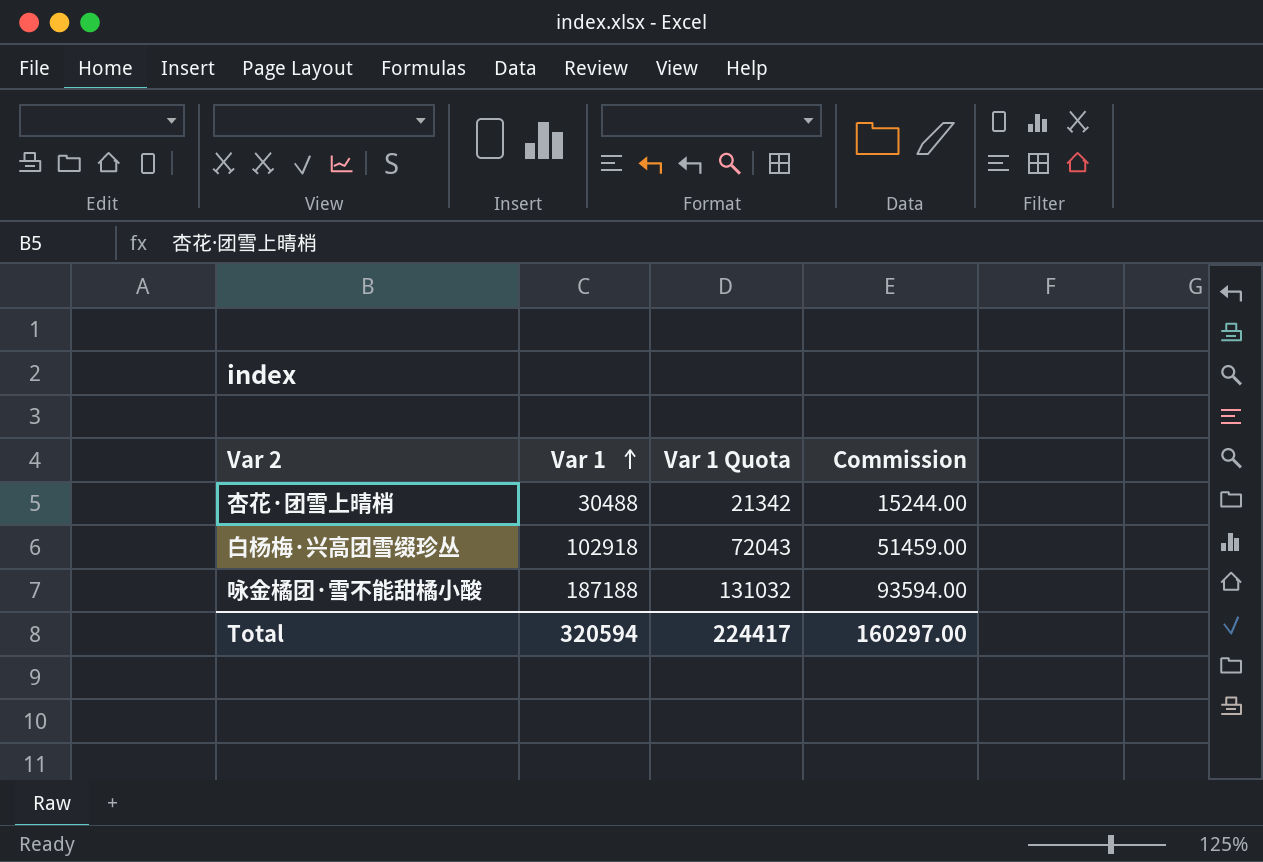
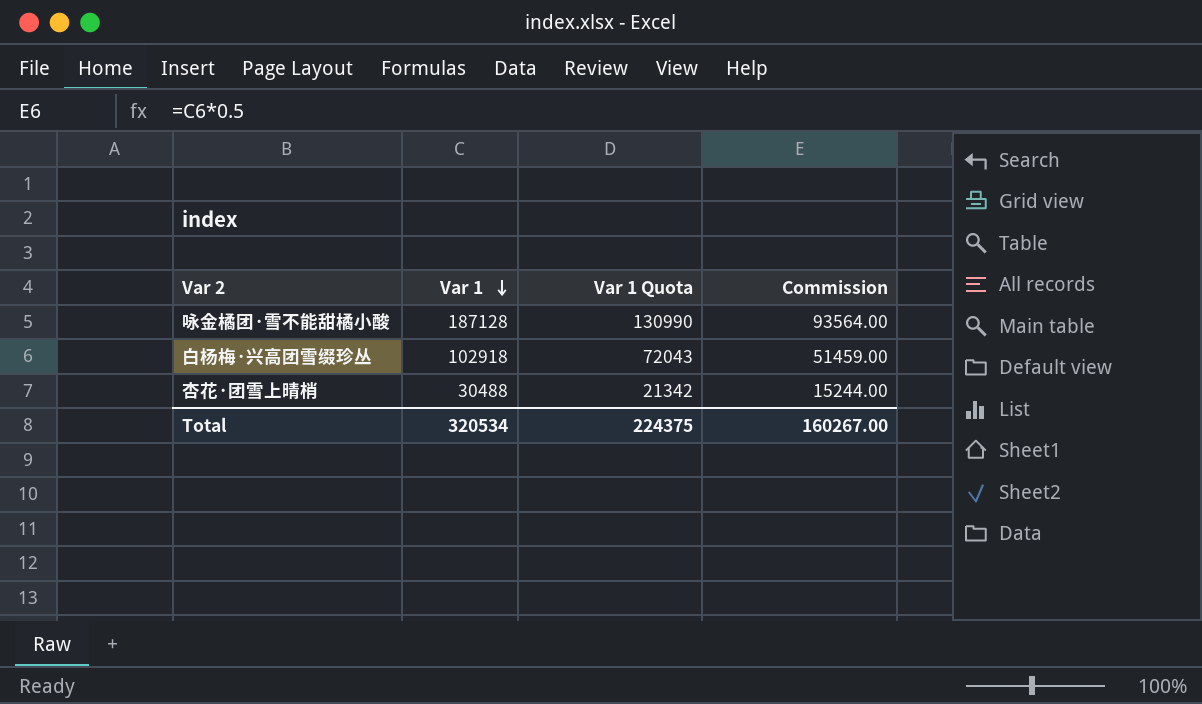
row order: Var 1 ascending -> Var 1 descending
咏金橘团·雪不能甜橘小酸 | Var 1: 187188 -> 187128
咏金橘团·雪不能甜橘小酸 | Var 1 Quota: 131032 -> 130990
咏金橘团·雪不能甜橘小酸 | Commission: 93594.00 -> 93564.00
Total | Var 1: 320594 -> 320534
Total | Var 1 Quota: 224417 -> 224375
Total | Commission: 160297.00 -> 160267.00

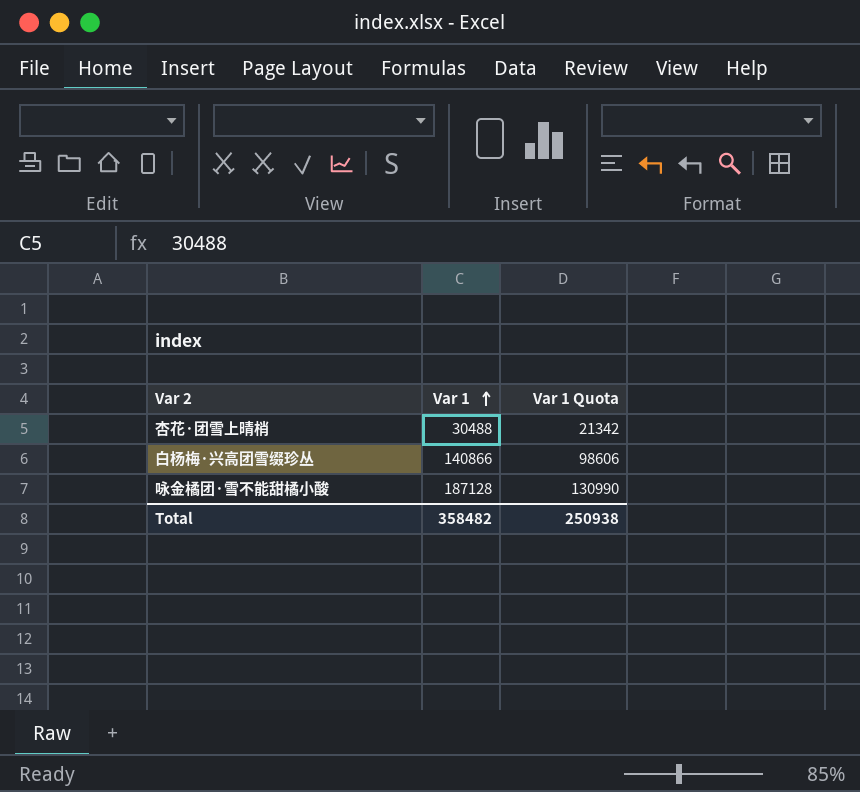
row order: Var 1 descending -> Var 1 ascending
column Commission | formula: [Var 1] * 0.5 -> none
白杨梅·兴高团雪缀珍丛 | Var 1: 102918 -> 140866
白杨梅·兴高团雪缀珍丛 | Var 1 Quota: 72043 -> 98606
Total | Var 1: 320534 -> 358482
Total | Var 1 Quota: 224375 -> 250938

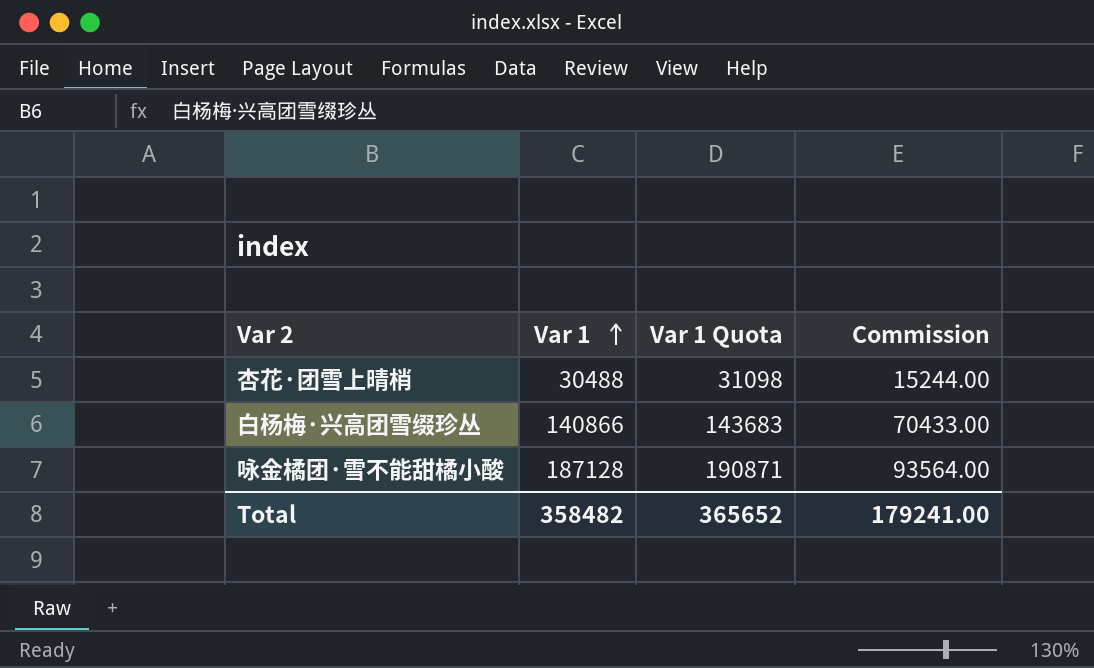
column Var 1 Quota | formula: [Var 1] * 0.7 -> [Var 1] * 1.02
column Commission | formula: none -> [Var 1] * 0.5
Total | Var 1 Quota: 250938 -> 365652

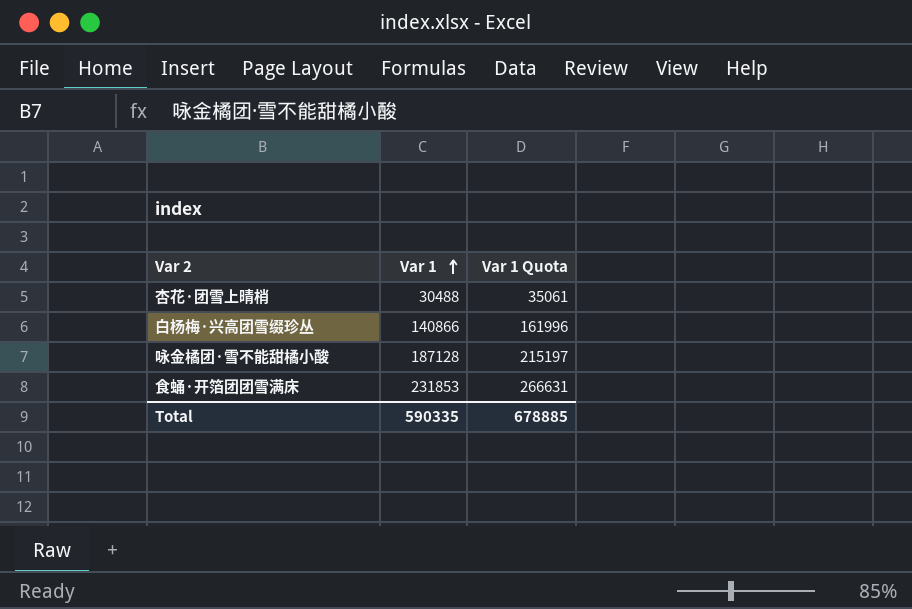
column Commission | formula: [Var 1] * 0.5 -> none
column Var 1 Quota | formula: [Var 1] * 1.02 -> [Var 1] * 1.15
row 食蛹·开箔团团雪满床: none -> 231853 | 266631
Total | Var 1: 358482 -> 590335
Total | Var 1 Quota: 365652 -> 678885

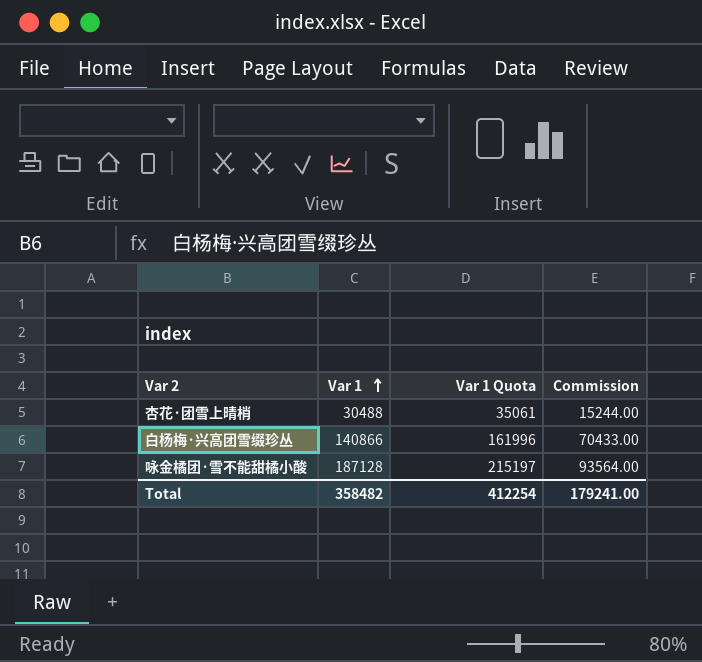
column Commission | formula: none -> [Var 1] * 0.5
row 食蛹·开箔团团雪满床: 231853 | 266631 -> none
Total | Var 1: 590335 -> 358482
Total | Var 1 Quota: 678885 -> 412254

